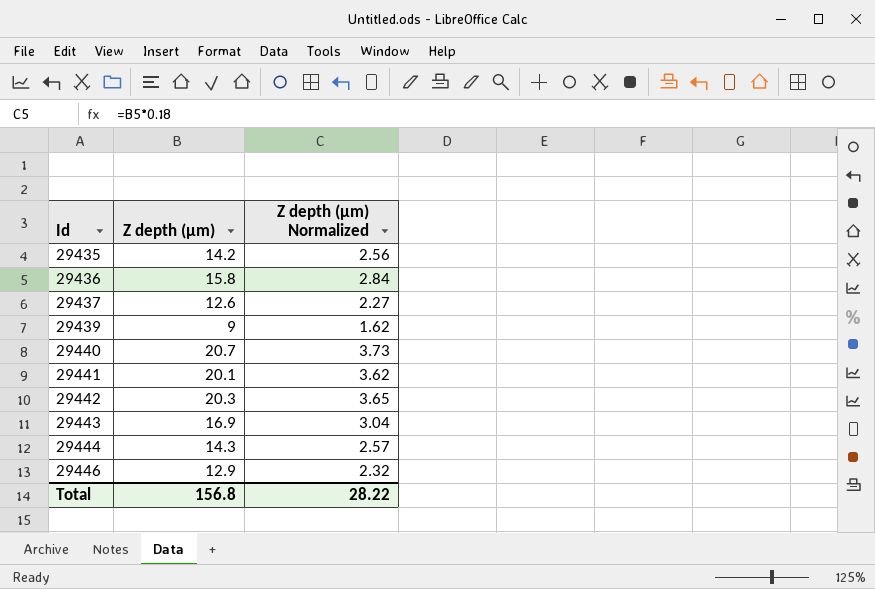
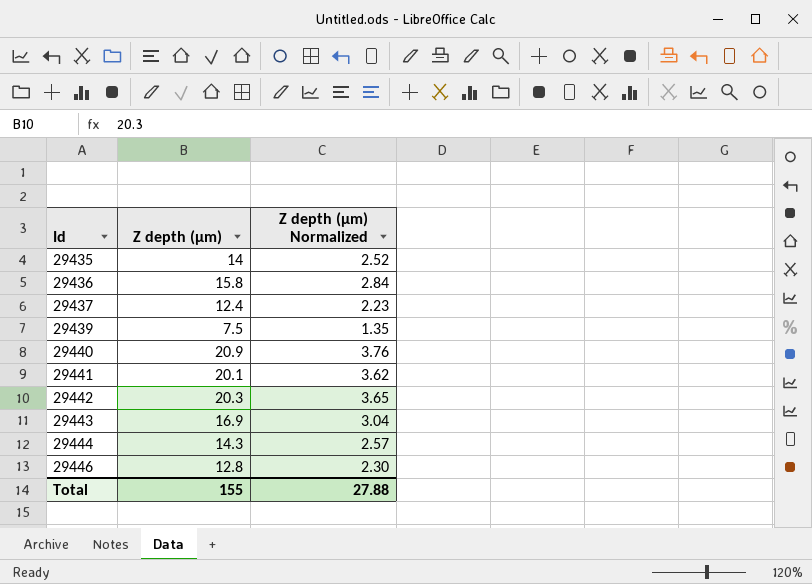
29435 | Z depth (µm): 14.2 -> 14
29435 | Z depth (µm) Normalized: 2.56 -> 2.52
29437 | Z depth (µm): 12.6 -> 12.4
29437 | Z depth (µm) Normalized: 2.27 -> 2.23
29439 | Z depth (µm): 9 -> 7.5
29439 | Z depth (µm) Normalized: 1.62 -> 1.35
29440 | Z depth (µm): 20.7 -> 20.9
29440 | Z depth (µm) Normalized: 3.73 -> 3.76
29446 | Z depth (µm): 12.9 -> 12.8
29446 | Z depth (µm) Normalized: 2.32 -> 2.30
Total | Z depth (µm): 156.8 -> 155
Total | Z depth (µm) Normalized: 28.22 -> 27.88

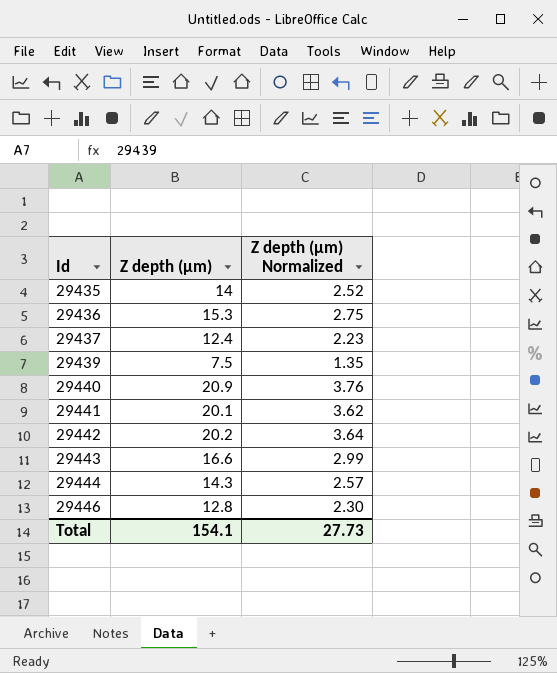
29436 | Z depth (µm): 15.8 -> 15.3
29436 | Z depth (µm) Normalized: 2.84 -> 2.75
29442 | Z depth (µm): 20.3 -> 20.2
29442 | Z depth (µm) Normalized: 3.65 -> 3.64
29443 | Z depth (µm): 16.9 -> 16.6
29443 | Z depth (µm) Normalized: 3.04 -> 2.99
Total | Z depth (µm): 155 -> 154.1
Total | Z depth (µm) Normalized: 27.88 -> 27.73

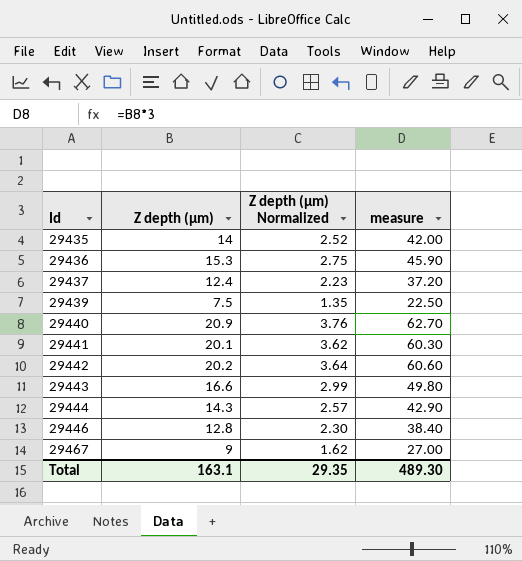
column measure | formula: none -> [Z depth (µm)] * 3
row 29467: none -> 9 | 1.62 | 27.00
Total | Z depth (µm): 154.1 -> 163.1
Total | Z depth (µm) Normalized: 27.73 -> 29.35

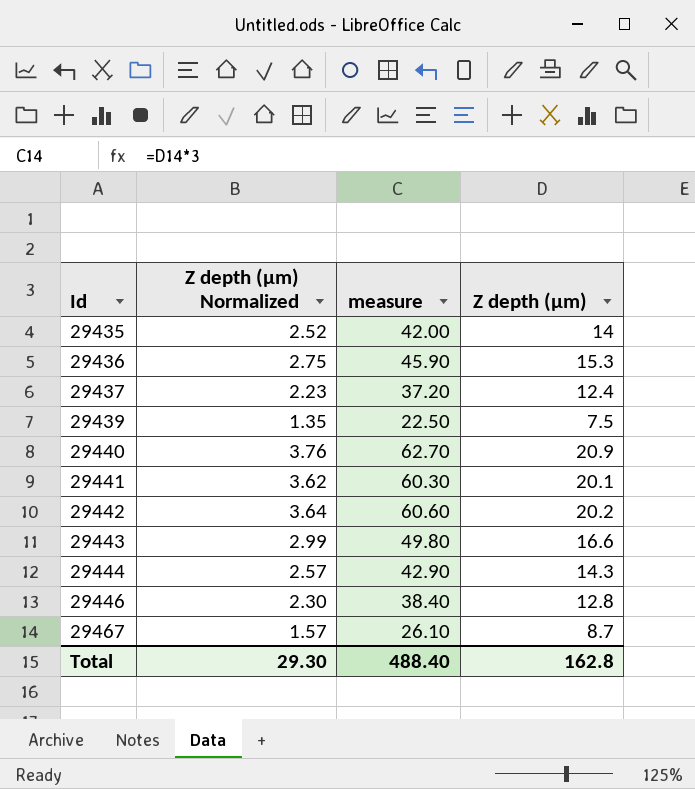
column Z depth (µm) | position: 2 -> 4
29467 | Z depth (µm) Normalized: 1.62 -> 1.57
29467 | measure: 27.00 -> 26.10
29467 | Z depth (µm): 9 -> 8.7
Total | Z depth (µm) Normalized: 29.35 -> 29.30
Total | measure: 489.30 -> 488.40
Total | Z depth (µm): 163.1 -> 162.8

